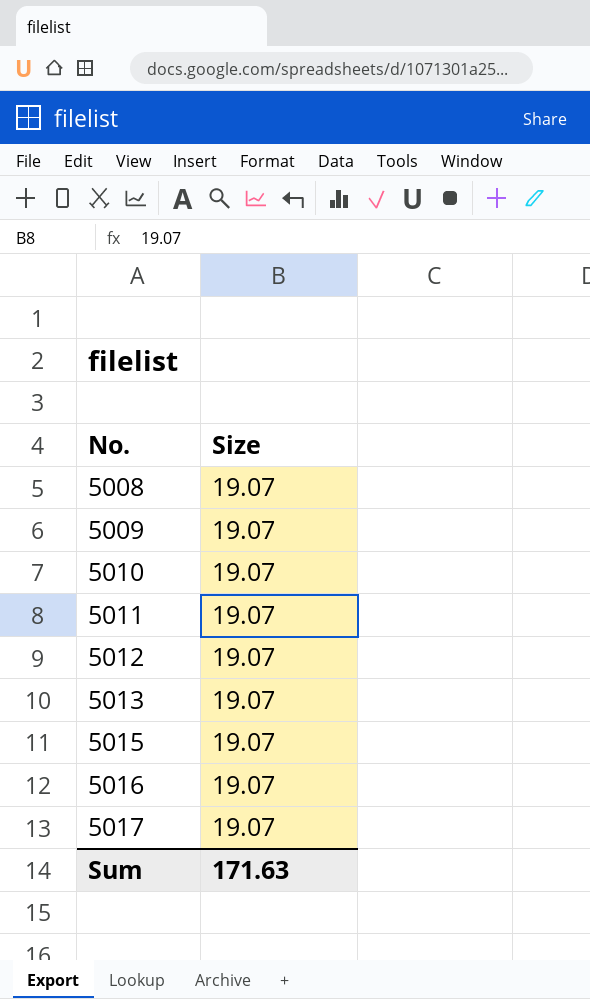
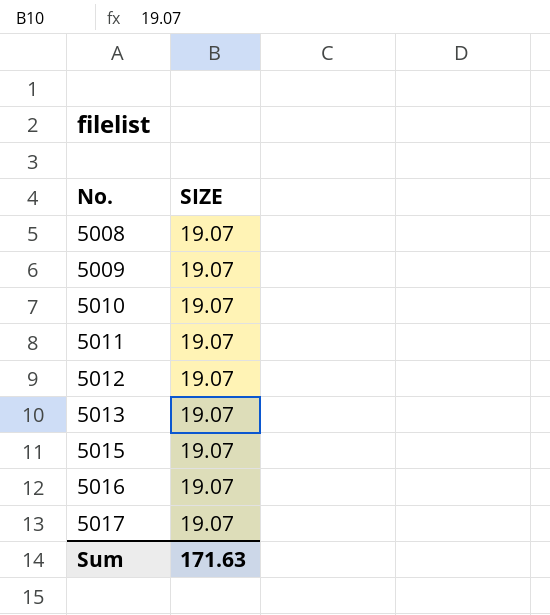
column name: Size -> SIZE

